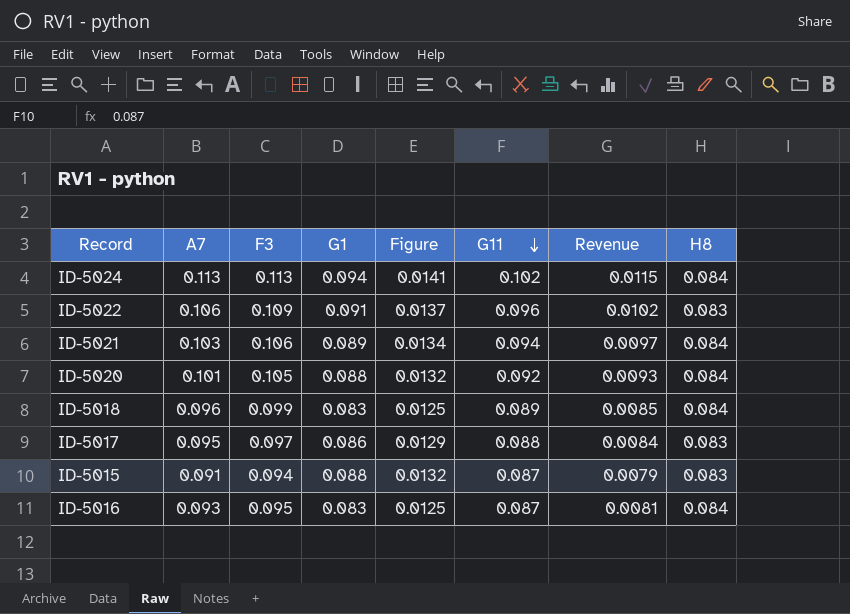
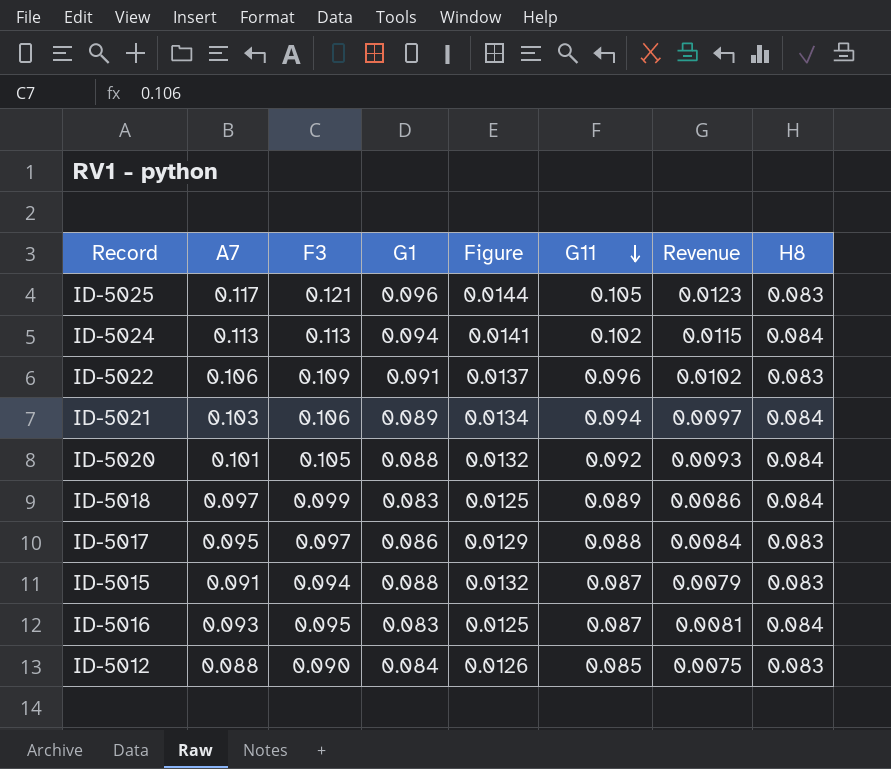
row ID-5025: none -> 0.117 | 0.121 | 0.096 | 0.0144 | 0.105 | 0.0123 | 0.083
ID-5018 | A7: 0.096 -> 0.097
ID-5018 | Revenue: 0.0085 -> 0.0086
row ID-5012: none -> 0.088 | 0.090 | 0.084 | 0.0126 | 0.085 | 0.0075 | 0.083

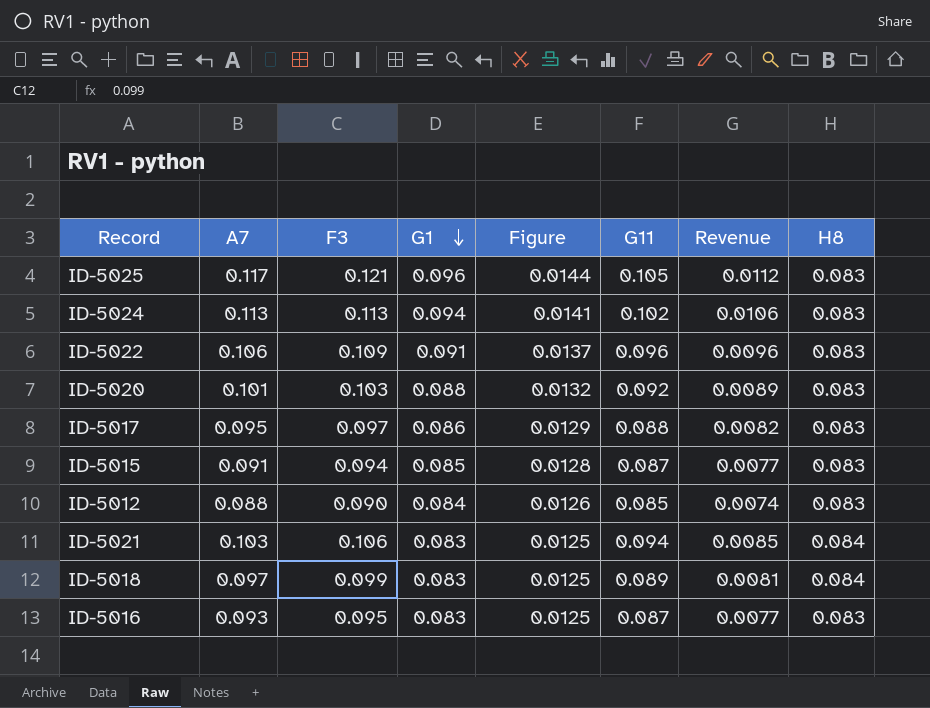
row order: G11 descending -> G1 descending
column Revenue | formula: [A7] * [G11] -> [A7] * [G1]
ID-5024 | H8: 0.084 -> 0.083
ID-5020 | F3: 0.105 -> 0.103
ID-5020 | H8: 0.084 -> 0.083
ID-5015 | G1: 0.088 -> 0.085
ID-5015 | Figure: 0.0132 -> 0.0128
ID-5021 | G1: 0.089 -> 0.083
ID-5021 | Figure: 0.0134 -> 0.0125
ID-5016 | H8: 0.084 -> 0.083

